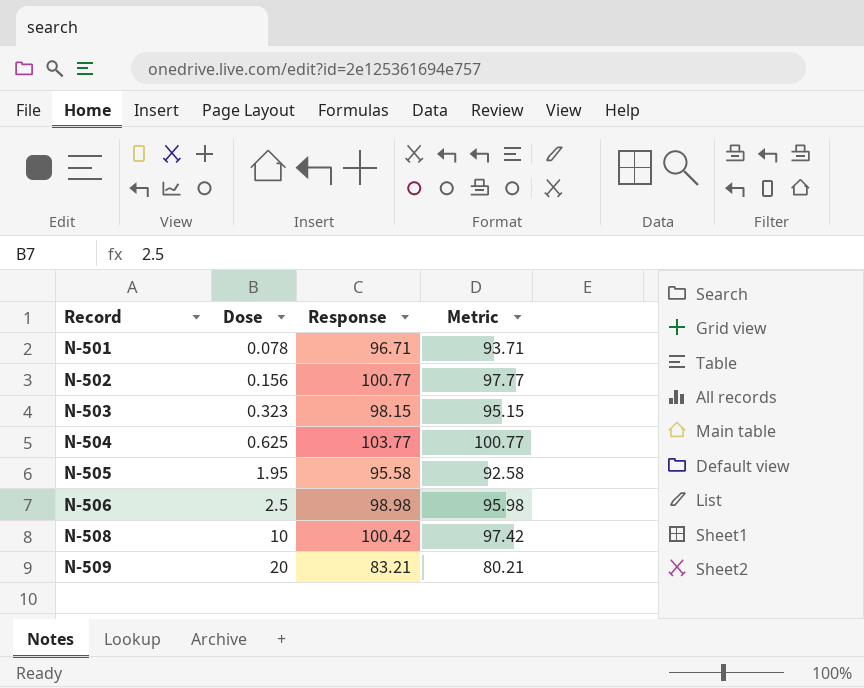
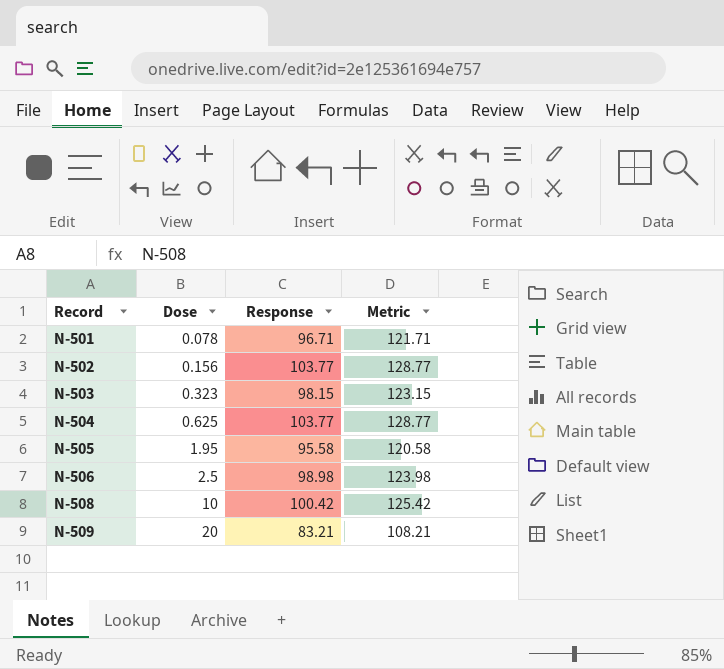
column Metric | formula: [Response] - 3 -> [Response] + 25
N-502 | Response: 100.77 -> 103.77

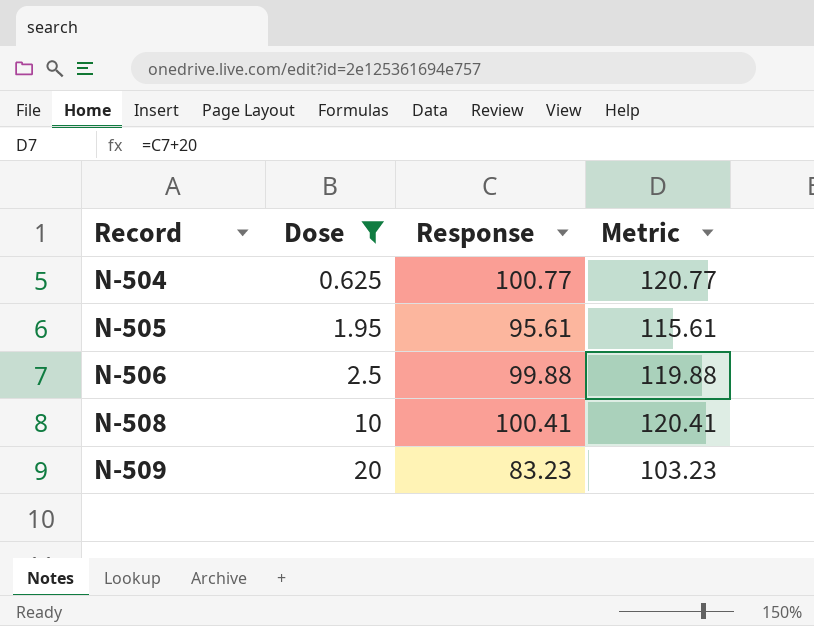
filter: none -> Dose >= 0.625
column Metric | formula: [Response] + 25 -> [Response] + 20
N-504 | Response: 103.77 -> 100.77
N-505 | Response: 95.58 -> 95.61
N-506 | Response: 98.98 -> 99.88
N-508 | Response: 100.42 -> 100.41
N-509 | Response: 83.21 -> 83.23

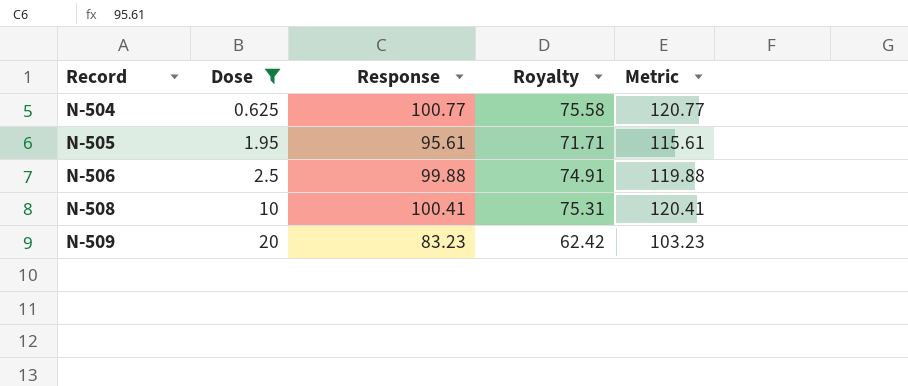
column Royalty | formula: none -> [Response] * 0.75

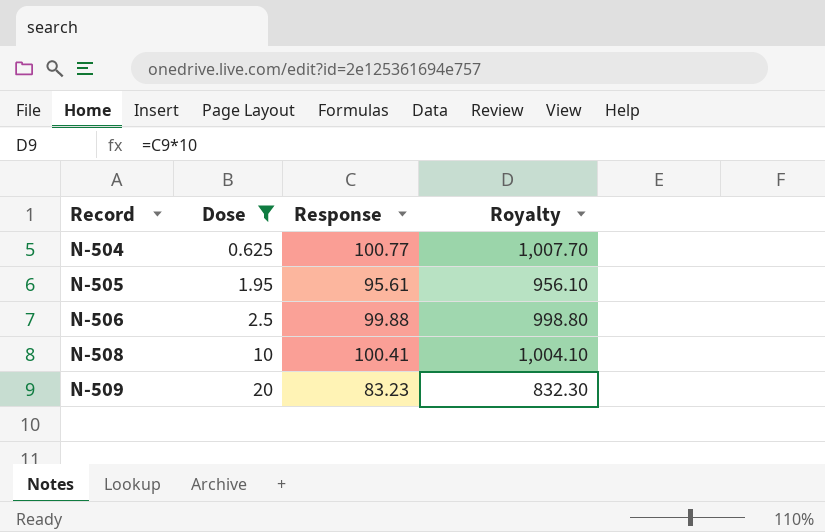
column Metric | formula: [Response] + 20 -> none
column Royalty | formula: [Response] * 0.75 -> [Response] * 10

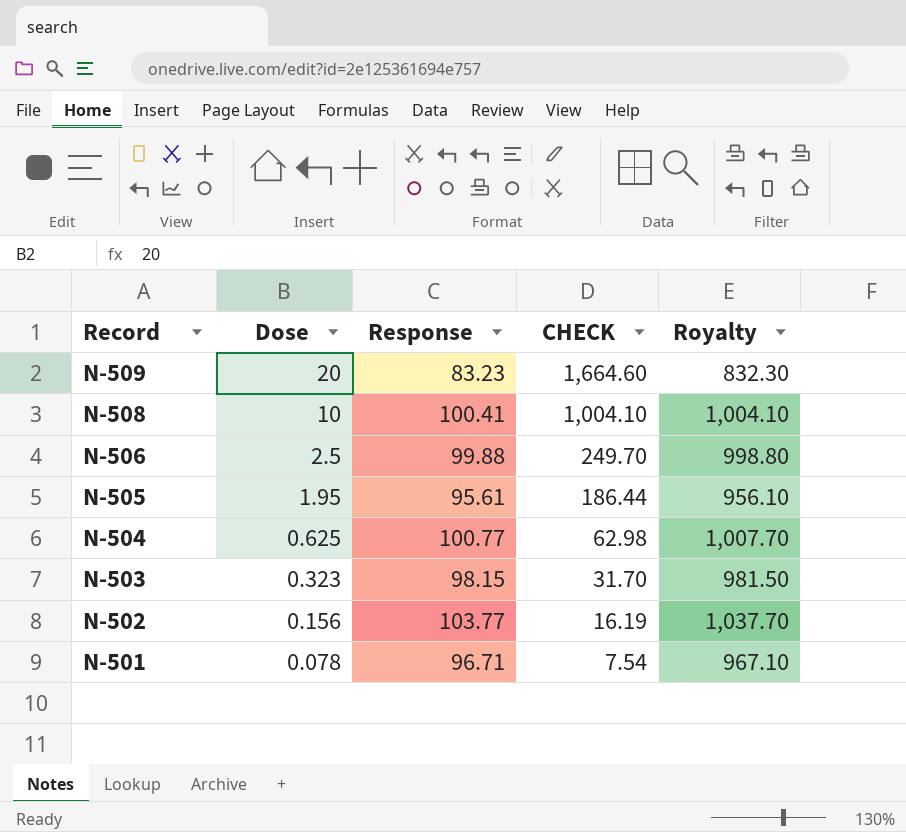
filter: Dose >= 0.625 -> none
row order: Record ascending -> Record descending
column CHECK | formula: none -> [Dose] * [Response]

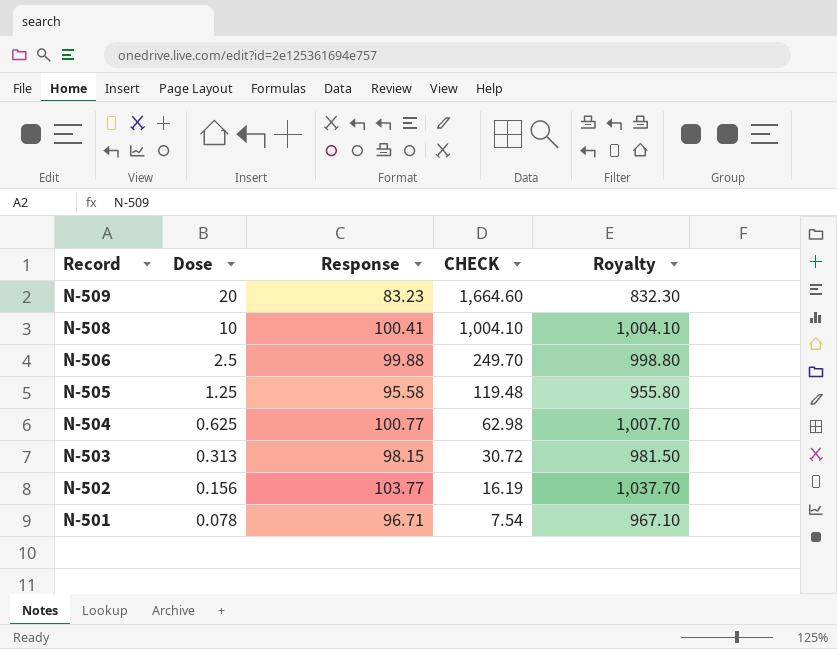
N-505 | Dose: 1.95 -> 1.25
N-505 | Response: 95.61 -> 95.58
N-505 | CHECK: 186.44 -> 119.48
N-505 | Royalty: 956.10 -> 955.80
N-503 | Dose: 0.323 -> 0.313
N-503 | CHECK: 31.70 -> 30.72

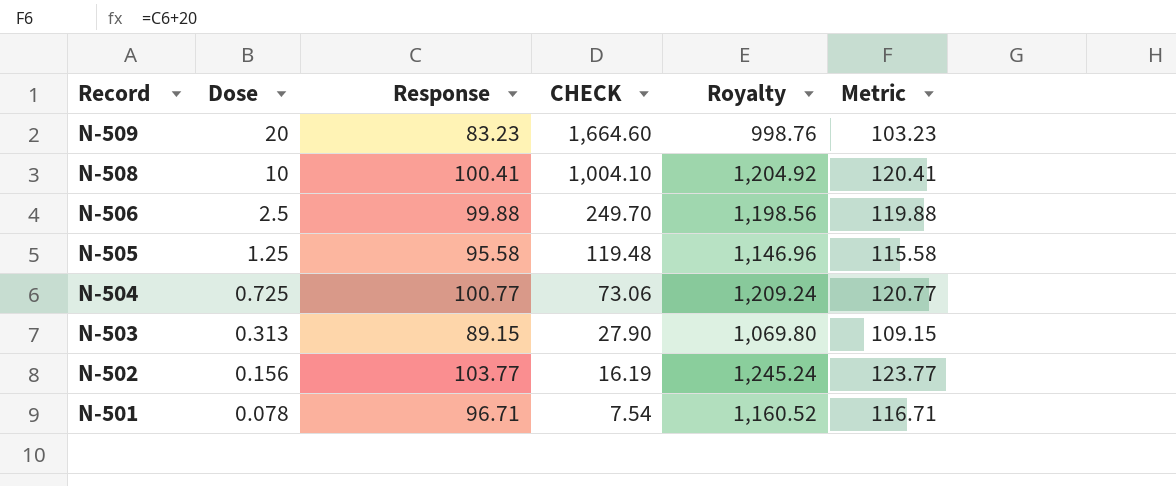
column Royalty | formula: [Response] * 10 -> [Response] * 12
column Metric | formula: none -> [Response] + 20
N-504 | Dose: 0.625 -> 0.725
N-504 | CHECK: 62.98 -> 73.06
N-503 | Response: 98.15 -> 89.15
N-503 | CHECK: 30.72 -> 27.90

